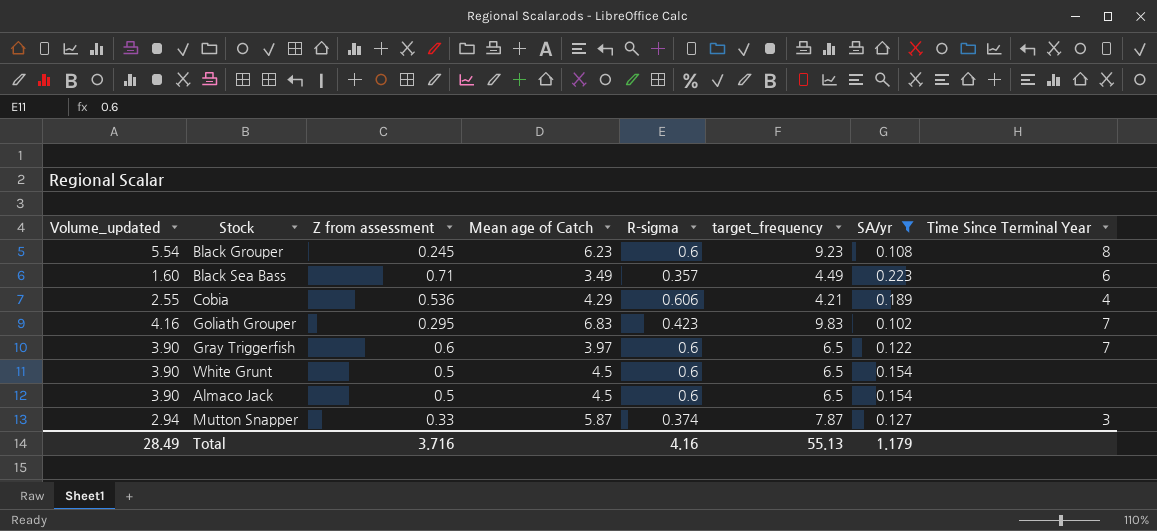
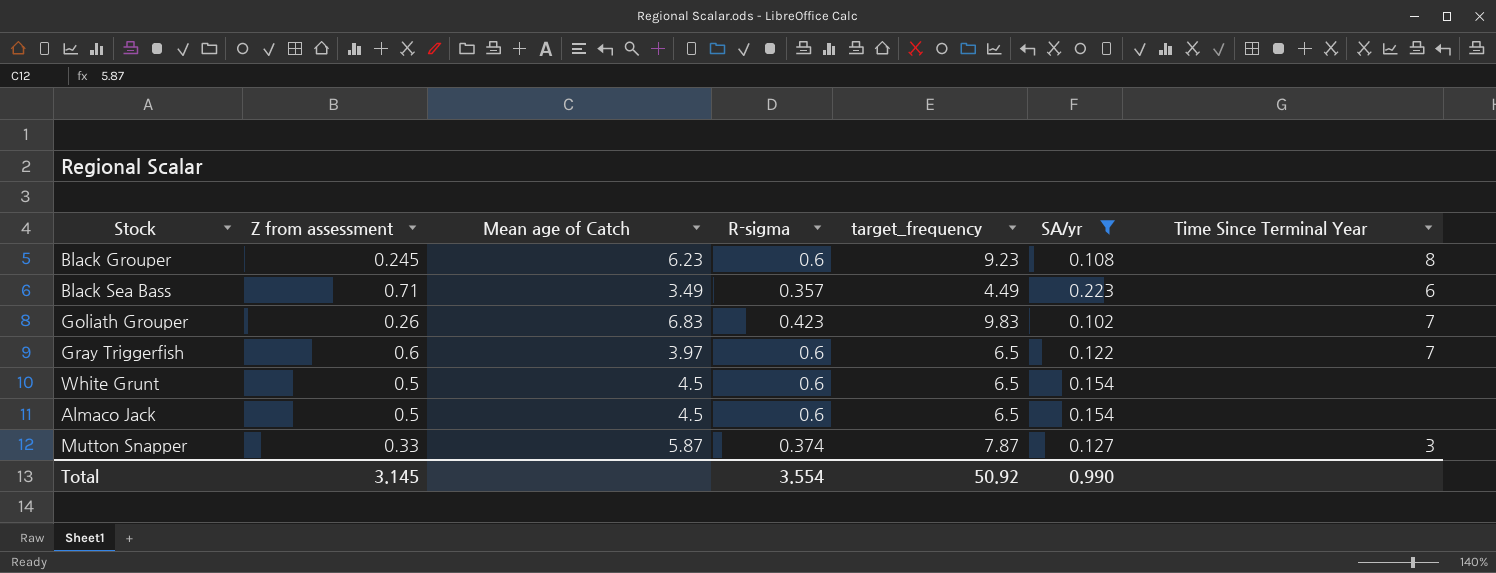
column Volume_updated | formula: [R-sigma] * [target_frequency] -> none
row Cobia: 2.55 | 0.536 | 4.29 | 0.606 | 4.21 | 0.189 | 4 -> none
Goliath Grouper | Z from assessment: 0.295 -> 0.26
Total | Z from assessment: 3.716 -> 3.145
Total | R-sigma: 4.16 -> 3.554
Total | target_frequency: 55.13 -> 50.92
Total | SA/yr: 1.179 -> 0.990

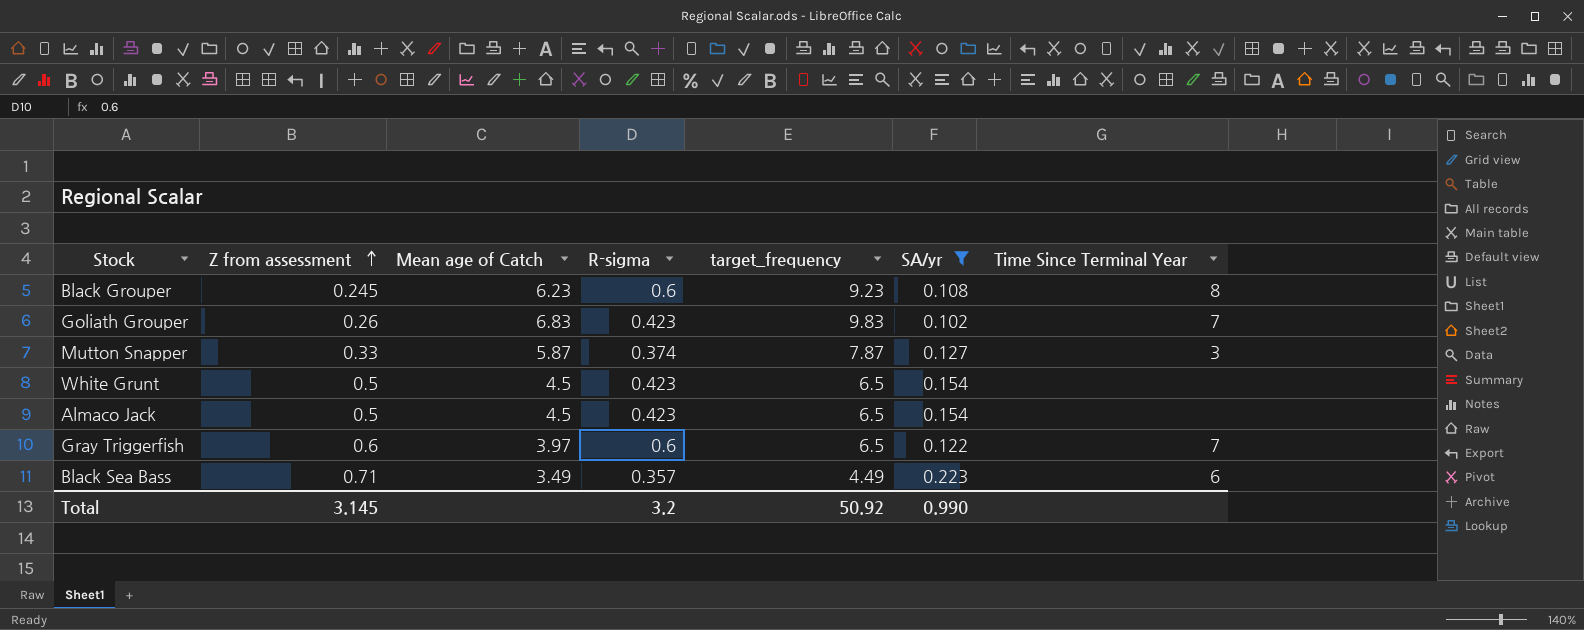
row order: none -> Z from assessment ascending
White Grunt | R-sigma: 0.6 -> 0.423
Almaco Jack | R-sigma: 0.6 -> 0.423
Total | R-sigma: 3.554 -> 3.2

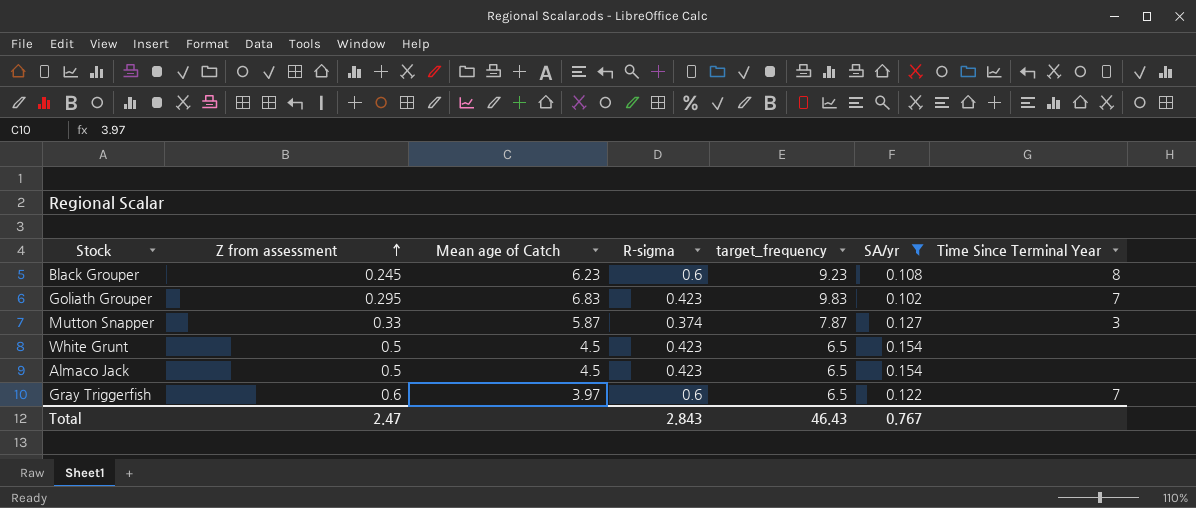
row Black Sea Bass: 0.71 | 3.49 | 0.357 | 4.49 | 0.223 | 6 -> none
Goliath Grouper | Z from assessment: 0.26 -> 0.295
Total | Z from assessment: 3.145 -> 2.47
Total | R-sigma: 3.2 -> 2.843
Total | target_frequency: 50.92 -> 46.43
Total | SA/yr: 0.990 -> 0.767

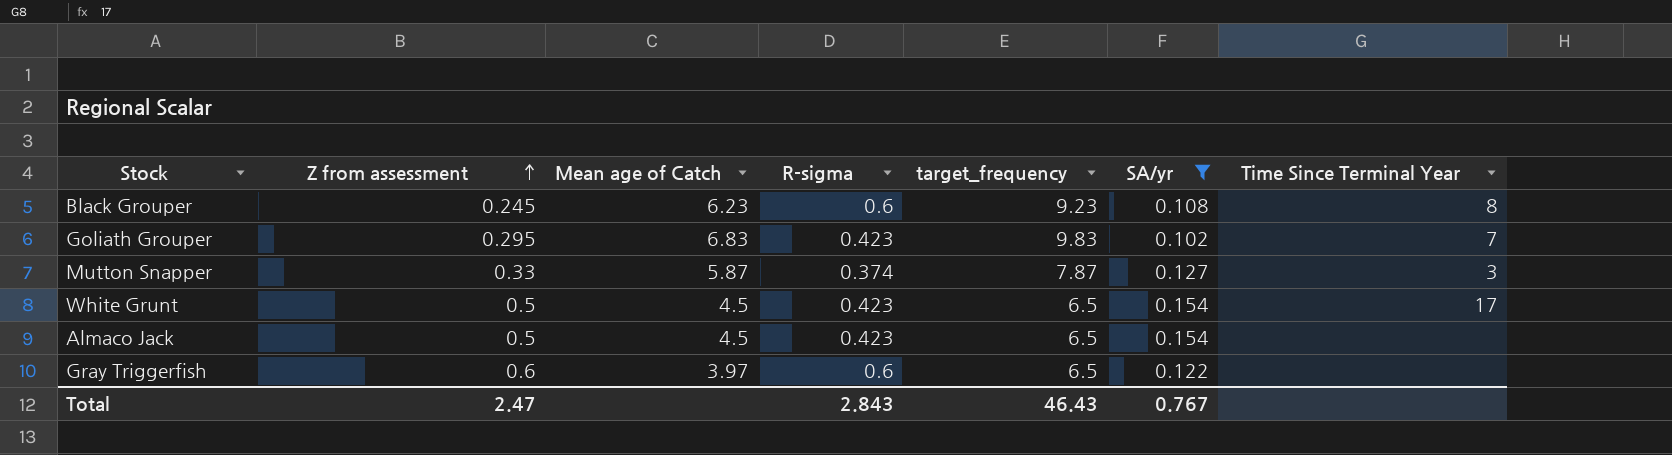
White Grunt | Time Since Terminal Year: none -> 17
Gray Triggerfish | Time Since Terminal Year: 7 -> none

